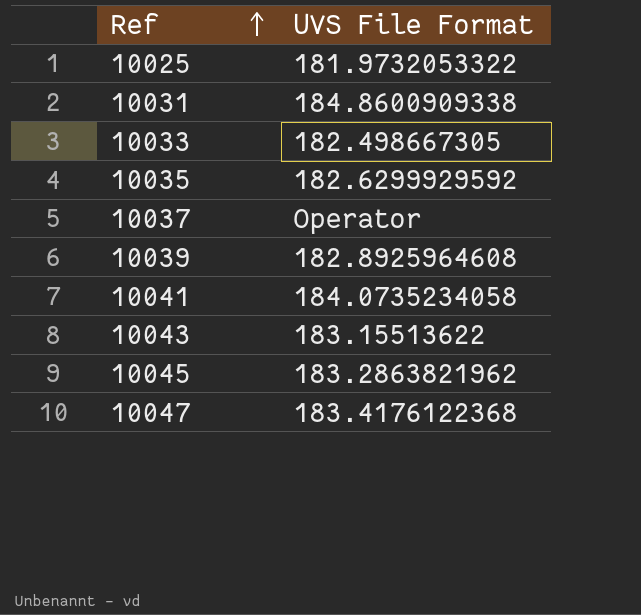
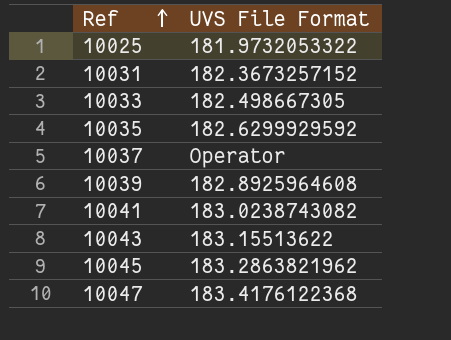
10031 | UVS File Format: 184.8600909338 -> 182.3673257152
10041 | UVS File Format: 184.0735234058 -> 183.0238743082

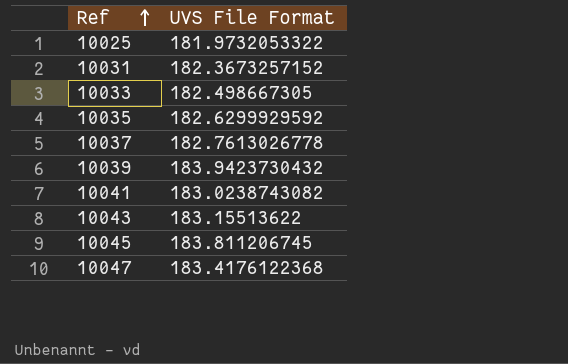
10037 | UVS File Format: Operator -> 182.7613026778
10039 | UVS File Format: 182.8925964608 -> 183.9423730432
10045 | UVS File Format: 183.2863821962 -> 183.811206745

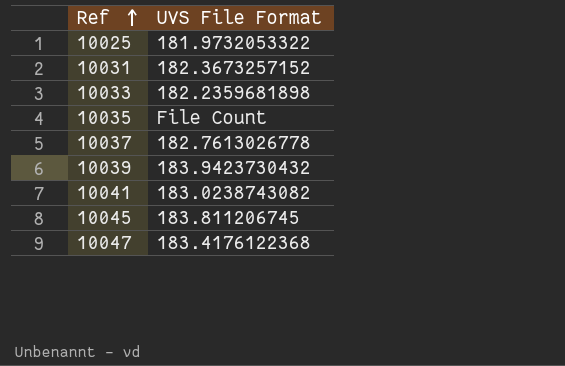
row 10043: 183.15513622 -> none
10033 | UVS File Format: 182.498667305 -> 182.2359681898
10035 | UVS File Format: 182.6299929592 -> File Count

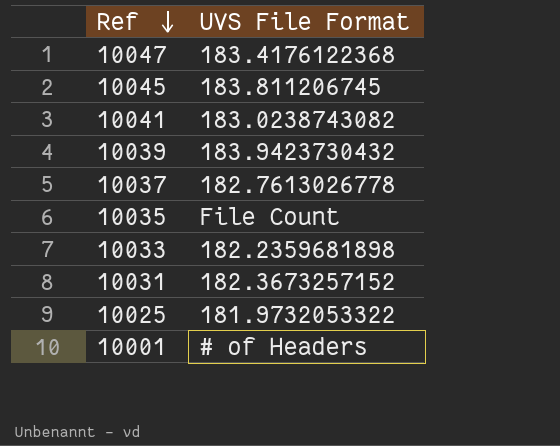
row order: Ref ascending -> Ref descending
row 10001: none -> # of Headers

